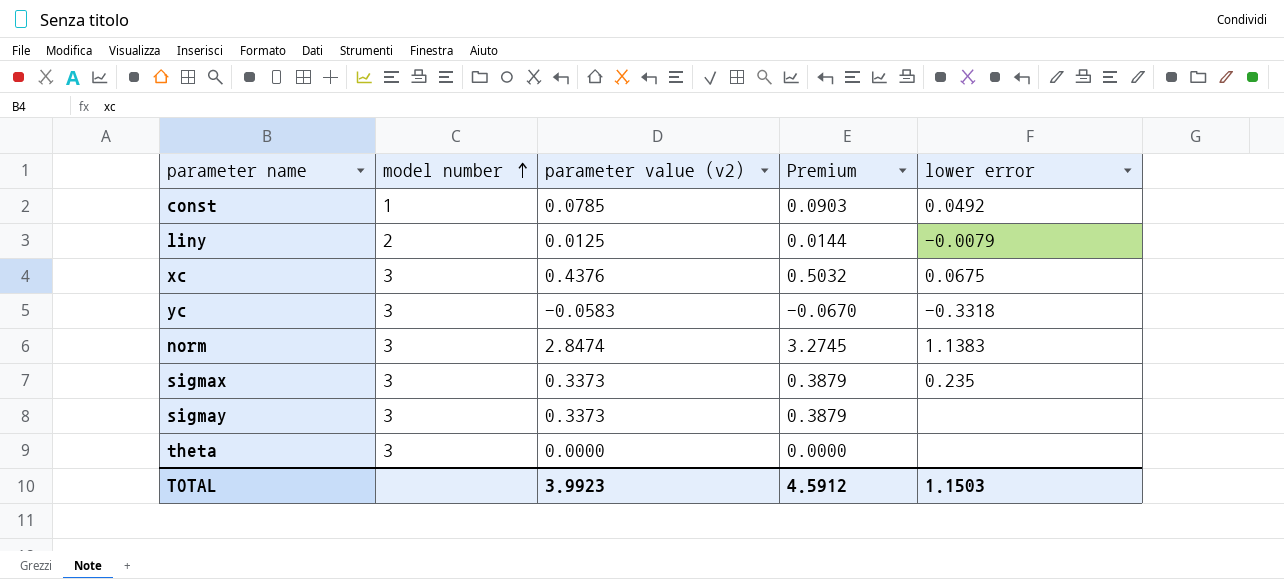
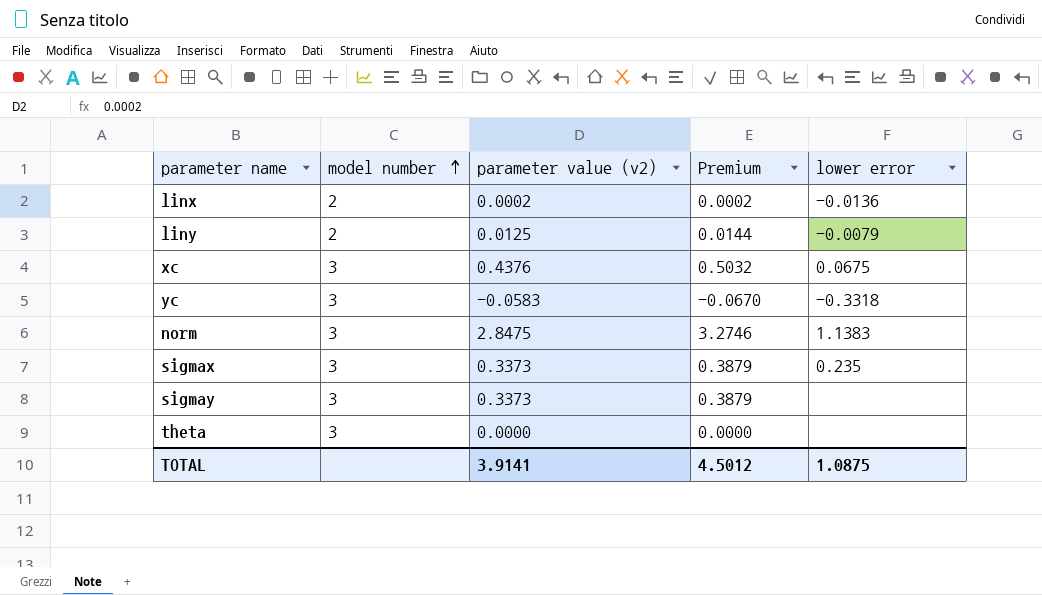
row const: 1 | 0.0785 | 0.0903 | 0.0492 -> none
row linx: none -> 2 | 0.0002 | 0.0002 | -0.0136
norm | parameter value (v2): 2.8474 -> 2.8475
norm | Premium: 3.2745 -> 3.2746
TOTAL | parameter value (v2): 3.9923 -> 3.9141
TOTAL | Premium: 4.5912 -> 4.5012
TOTAL | lower error: 1.1503 -> 1.0875

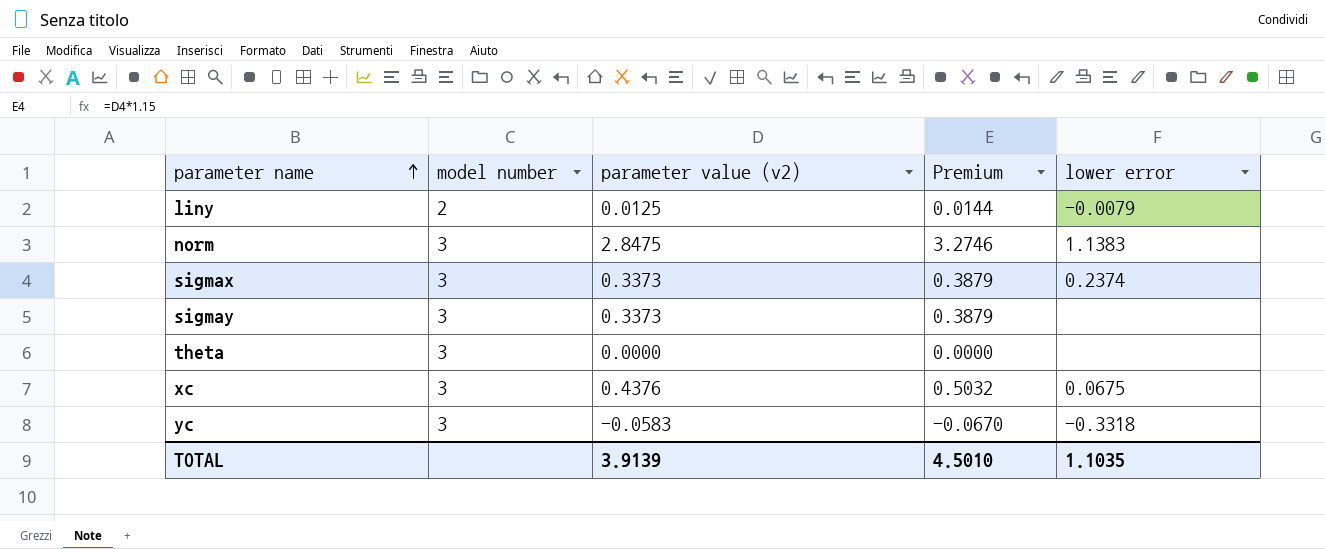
row order: model number ascending -> parameter name ascending
row linx: 2 | 0.0002 | 0.0002 | -0.0136 -> none
sigmax | lower error: 0.235 -> 0.2374
TOTAL | parameter value (v2): 3.9141 -> 3.9139
TOTAL | Premium: 4.5012 -> 4.5010
TOTAL | lower error: 1.0875 -> 1.1035

